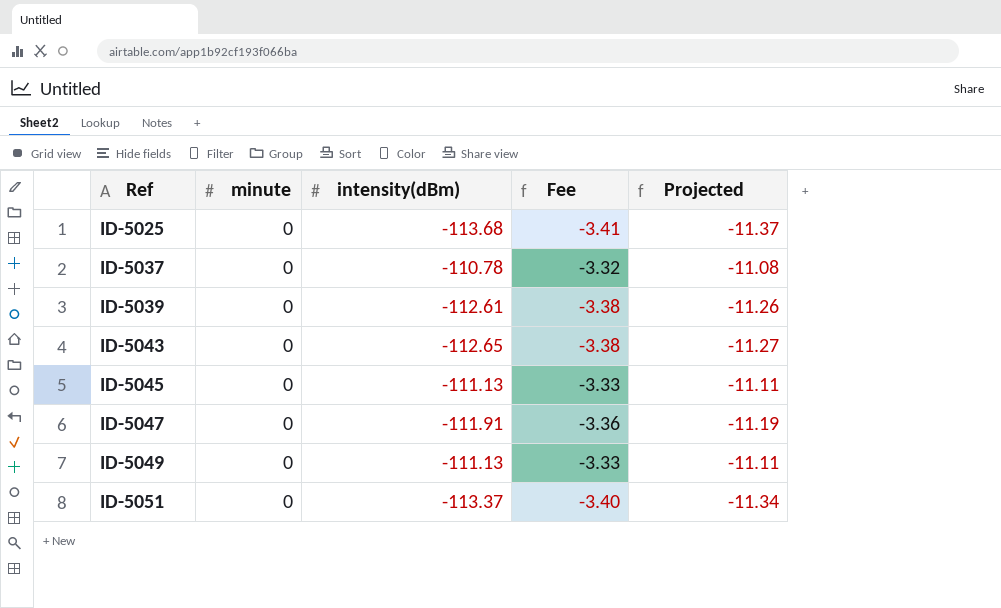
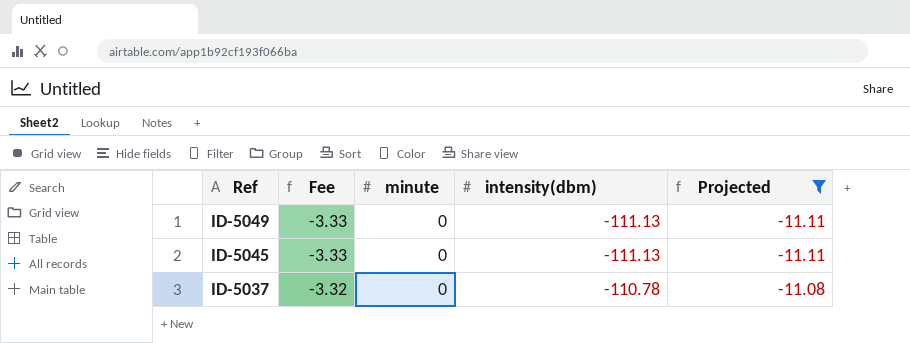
filter: none -> Projected >= -11.11
row order: Ref ascending -> Ref descending
column Fee | position: 4 -> 2
column name: intensity(dBm) -> intensity(dbm)

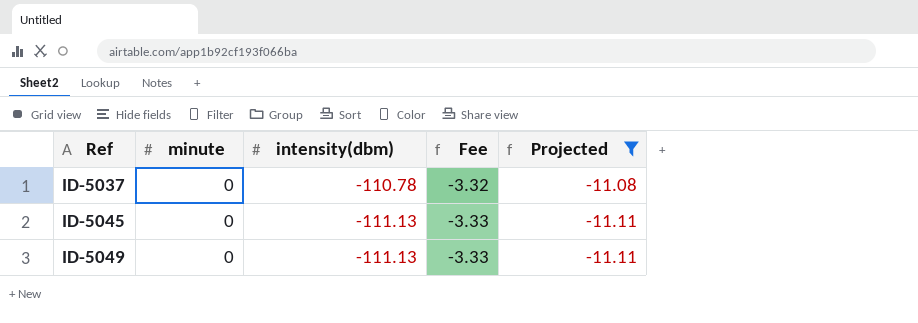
row order: Ref descending -> Ref ascending
column Fee | position: 2 -> 4

